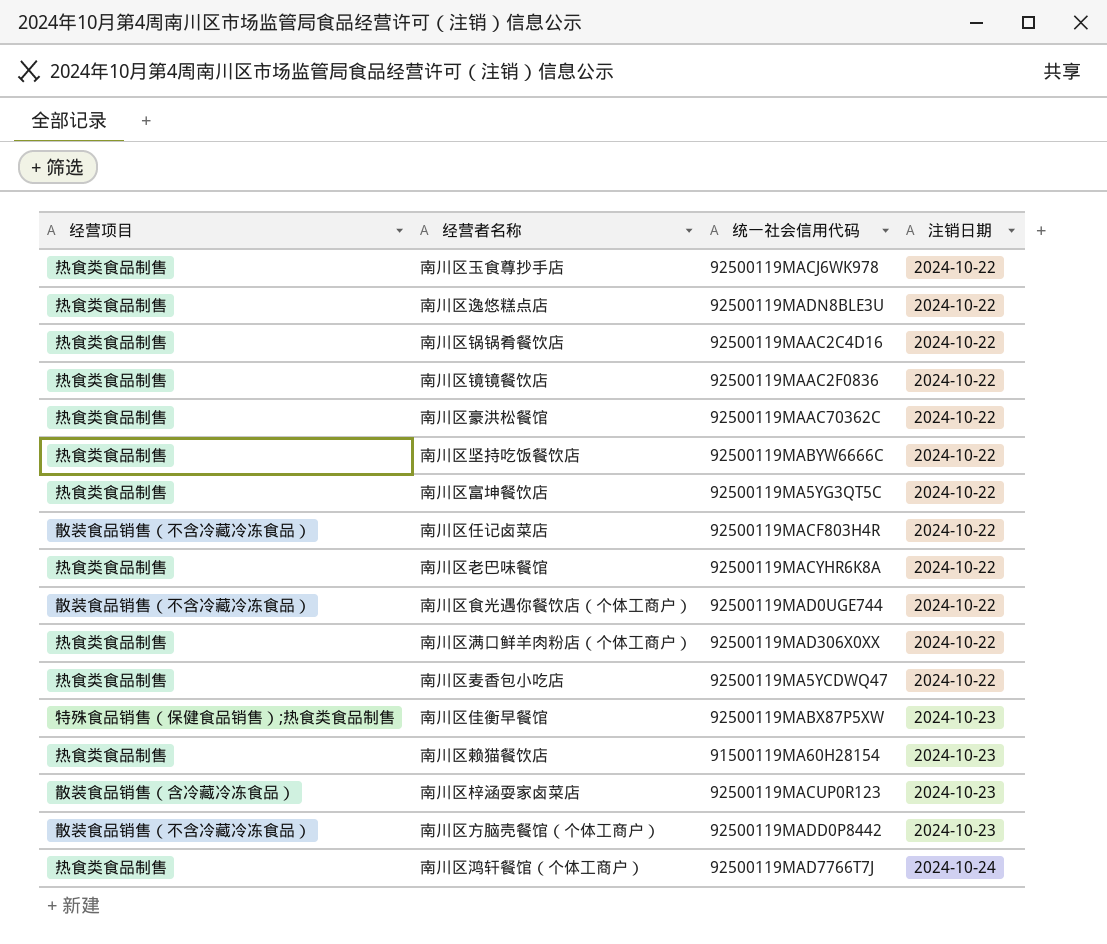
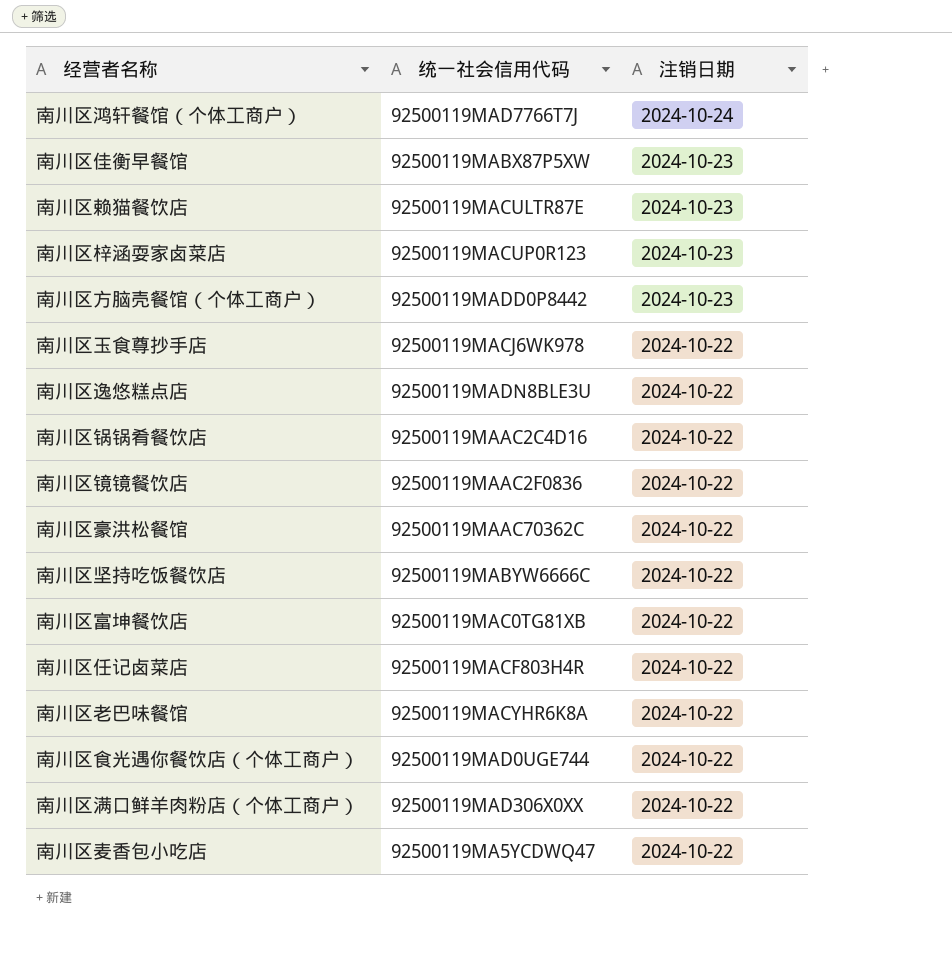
row order: 注销日期 ascending -> 注销日期 descending
column 经营项目 | position: 1 -> none
南川区赖猫餐饮店 | 统一社会信用代码: 91500119MA60H28154 -> 92500119MACULTR87E
南川区富坤餐饮店 | 统一社会信用代码: 92500119MA5YG3QT5C -> 92500119MAC0TG81XB

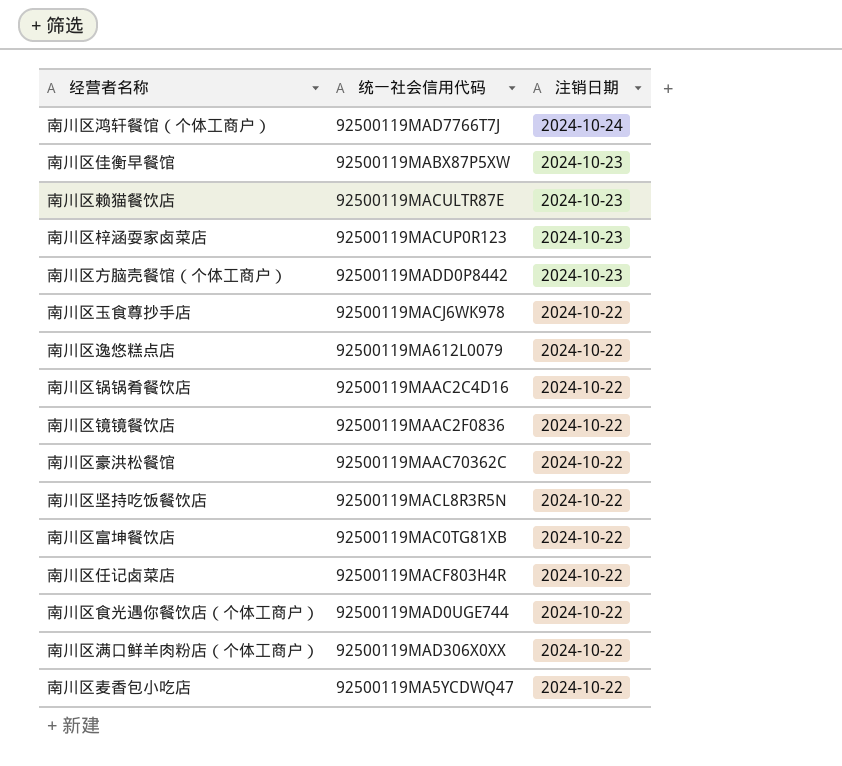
row 南川区老巴味餐馆: 92500119MACYHR6K8A | 2024-10-22 -> none
南川区逸悠糕点店 | 统一社会信用代码: 92500119MADN8BLE3U -> 92500119MA612L0079
南川区坚持吃饭餐饮店 | 统一社会信用代码: 92500119MABYW6666C -> 92500119MACL8R3R5N

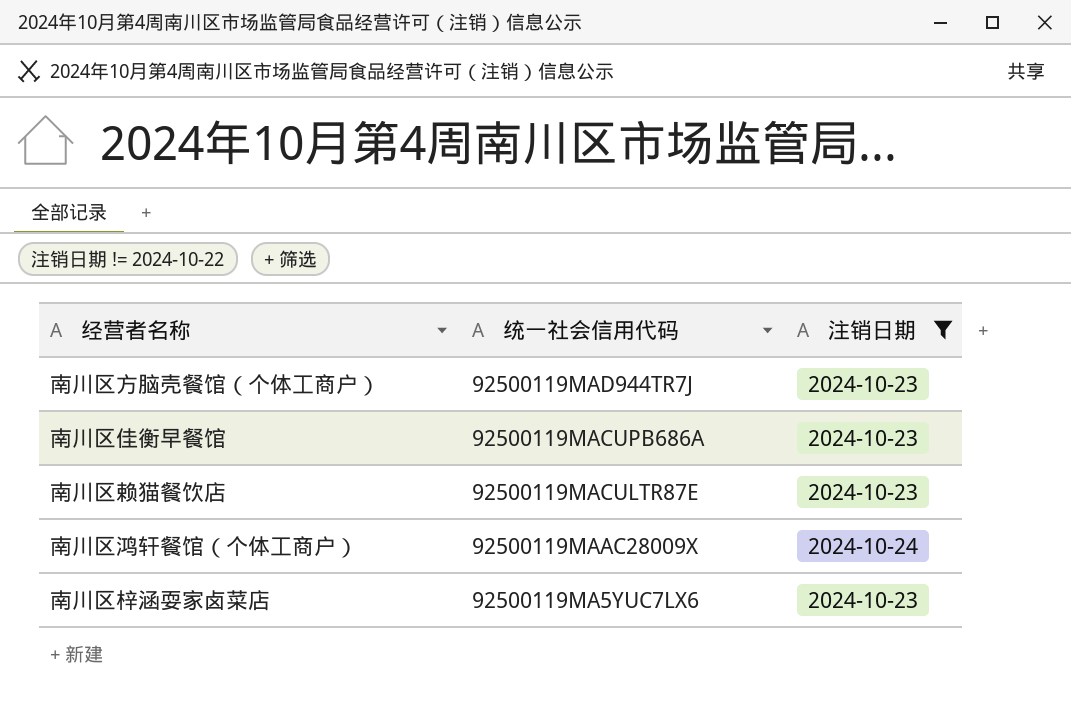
filter: none -> 注销日期 != 2024-10-22
row order: 注销日期 descending -> 统一社会信用代码 descending
南川区方脑壳餐馆（个体工商户） | 统一社会信用代码: 92500119MADD0P8442 -> 92500119MAD944TR7J
南川区佳衡早餐馆 | 统一社会信用代码: 92500119MABX87P5XW -> 92500119MACUPB686A
南川区鸿轩餐馆（个体工商户） | 统一社会信用代码: 92500119MAD7766T7J -> 92500119MAAC28009X
南川区梓涵耍家卤菜店 | 统一社会信用代码: 92500119MACUP0R123 -> 92500119MA5YUC7LX6

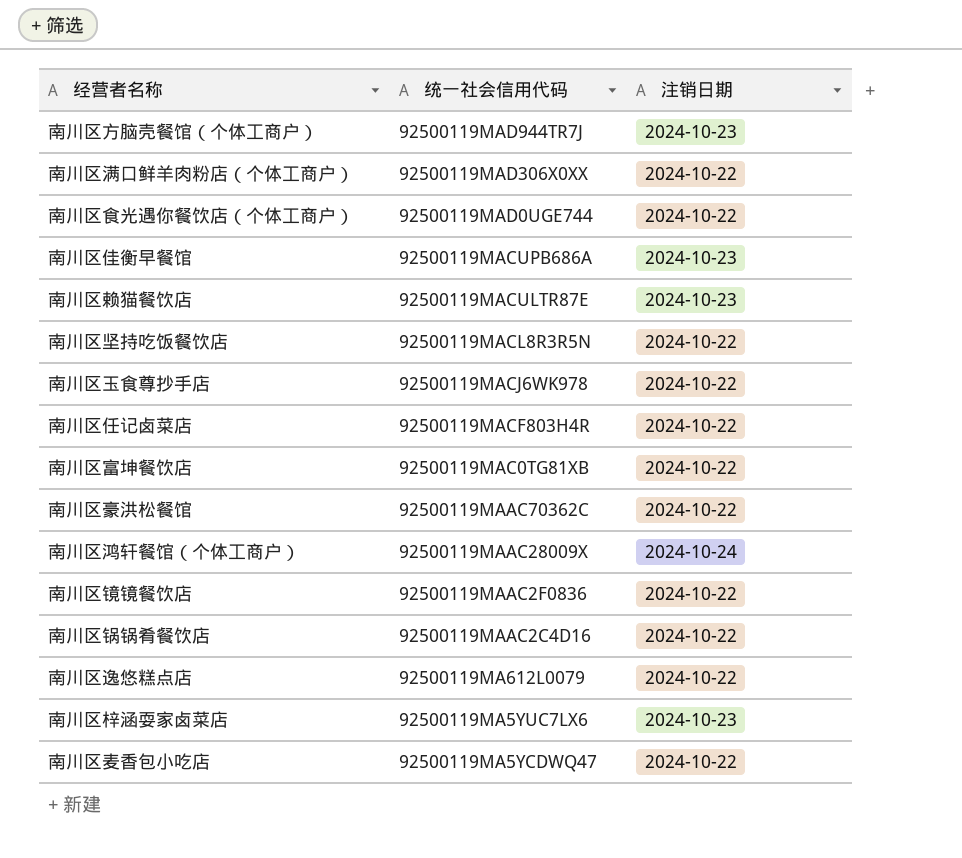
filter: 注销日期 != 2024-10-22 -> none

